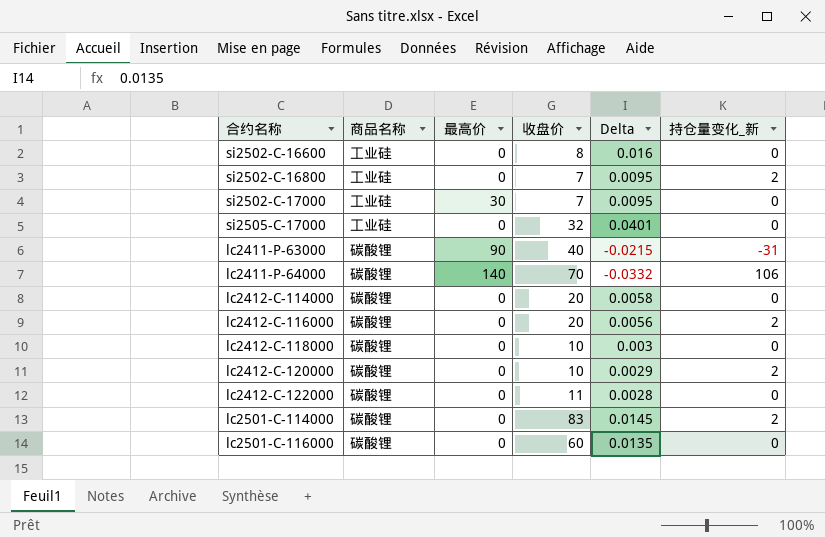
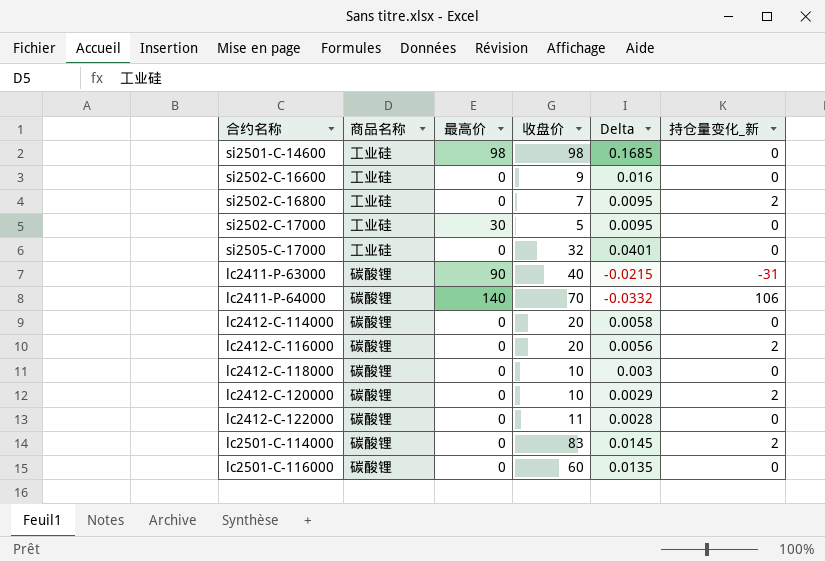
row si2501-C-14600: none -> 工业硅 | 98 | 98 | 0.1685 | 0
si2502-C-16600 | 收盘价: 8 -> 9
si2502-C-17000 | 收盘价: 7 -> 5

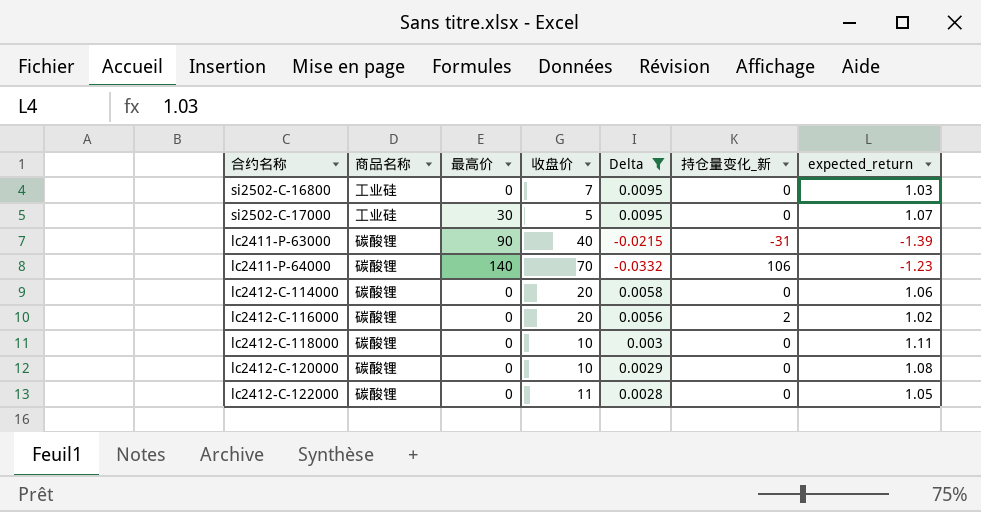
filter: none -> Delta <= 0.0095
column expected_return | position: none -> 7
si2502-C-16800 | 持仓量变化_新: 2 -> 0
lc2412-C-120000 | 持仓量变化_新: 2 -> 0

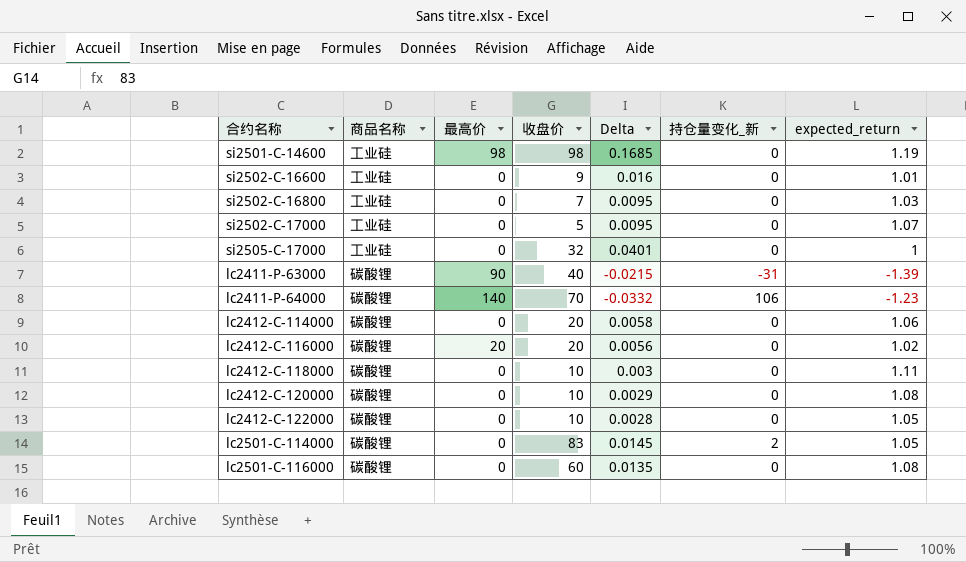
filter: Delta <= 0.0095 -> none
si2502-C-17000 | 最高价: 30 -> 0
lc2412-C-116000 | 最高价: 0 -> 20
lc2412-C-116000 | 持仓量变化_新: 2 -> 0
lc2412-C-122000 | 收盘价: 11 -> 10

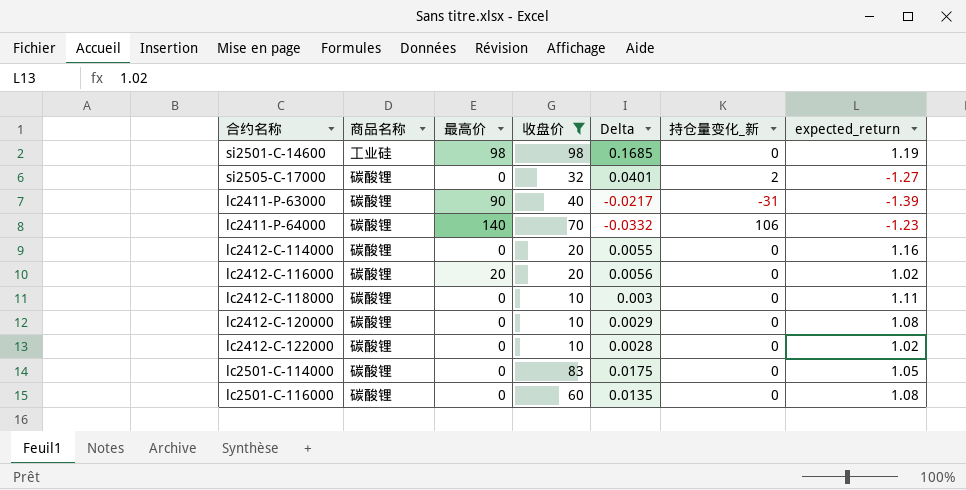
filter: none -> 收盘价 >= 10
si2505-C-17000 | 商品名称: 工业硅 -> 碳酸锂
si2505-C-17000 | 持仓量变化_新: 0 -> 2
si2505-C-17000 | expected_return: 1 -> -1.27
lc2411-P-63000 | Delta: -0.0215 -> -0.0217
lc2412-C-114000 | Delta: 0.0058 -> 0.0055
lc2412-C-114000 | expected_return: 1.06 -> 1.16
lc2412-C-122000 | expected_return: 1.05 -> 1.02
lc2501-C-114000 | Delta: 0.0145 -> 0.0175
lc2501-C-114000 | 持仓量变化_新: 2 -> 0

